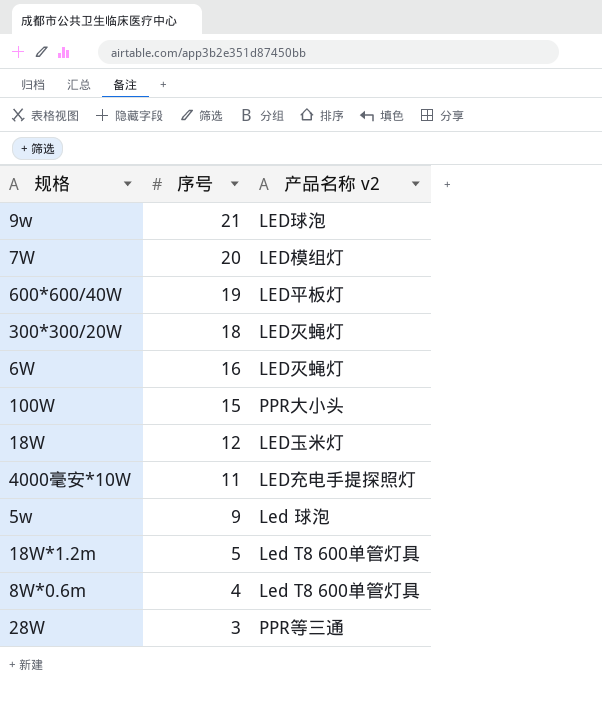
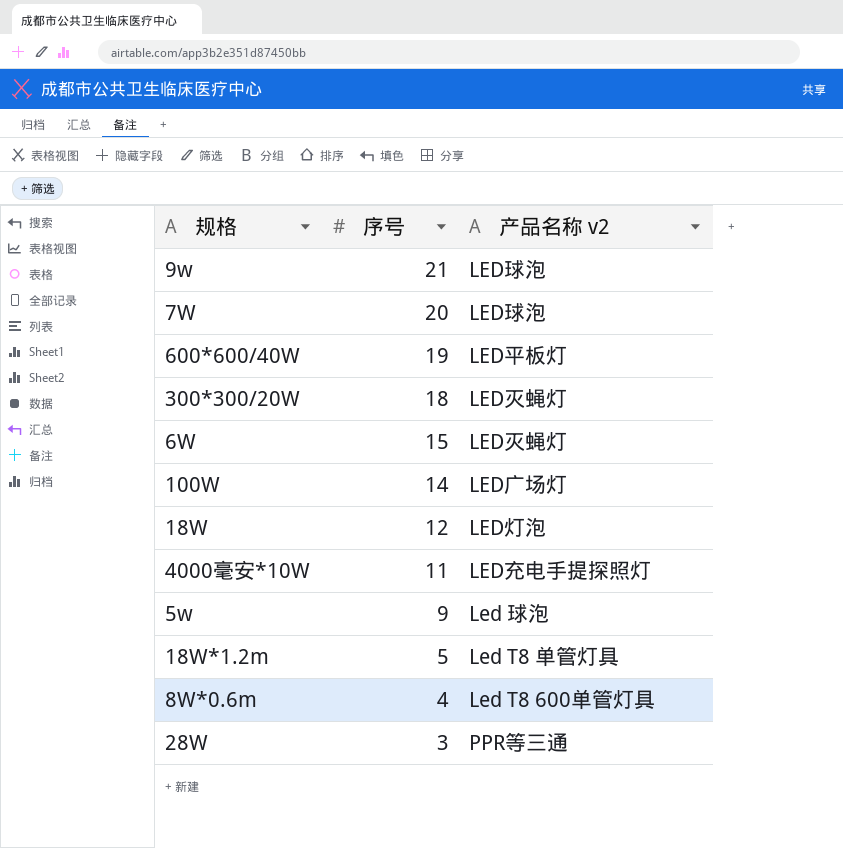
7W | 产品名称 v2: LED模组灯 -> LED球泡
6W | 序号: 16 -> 15
100W | 序号: 15 -> 14
100W | 产品名称 v2: PPR大小头 -> LED广场灯
18W | 产品名称 v2: LED玉米灯 -> LED灯泡
18W*1.2m | 产品名称 v2: Led T8 600单管灯具 -> Led T8 单管灯具

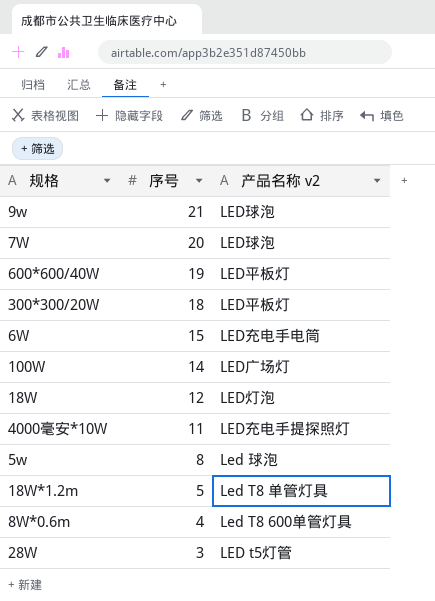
300*300/20W | 产品名称 v2: LED灭蝇灯 -> LED平板灯
6W | 产品名称 v2: LED灭蝇灯 -> LED充电手电筒
5w | 序号: 9 -> 8
28W | 产品名称 v2: PPR等三通 -> LED t5灯管

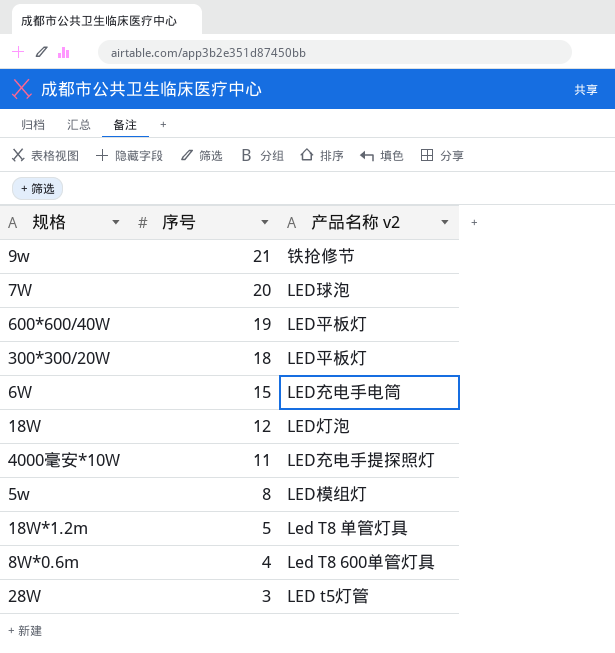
row 100W: 14 | LED广场灯 -> none
9w | 产品名称 v2: LED球泡 -> 铁抢修节
5w | 产品名称 v2: Led 球泡 -> LED模组灯

